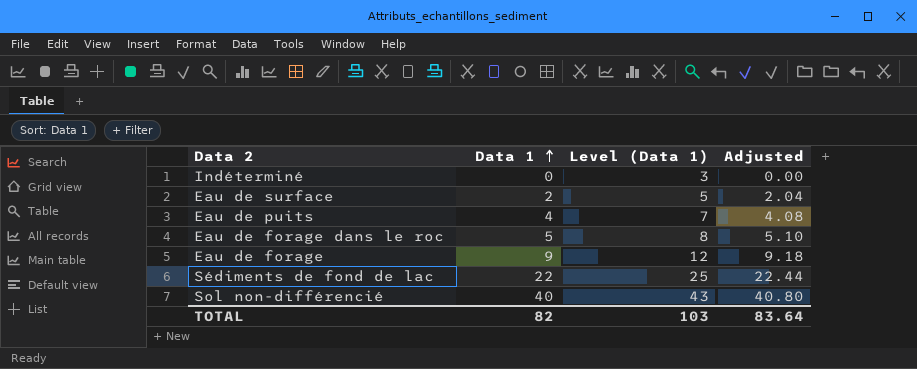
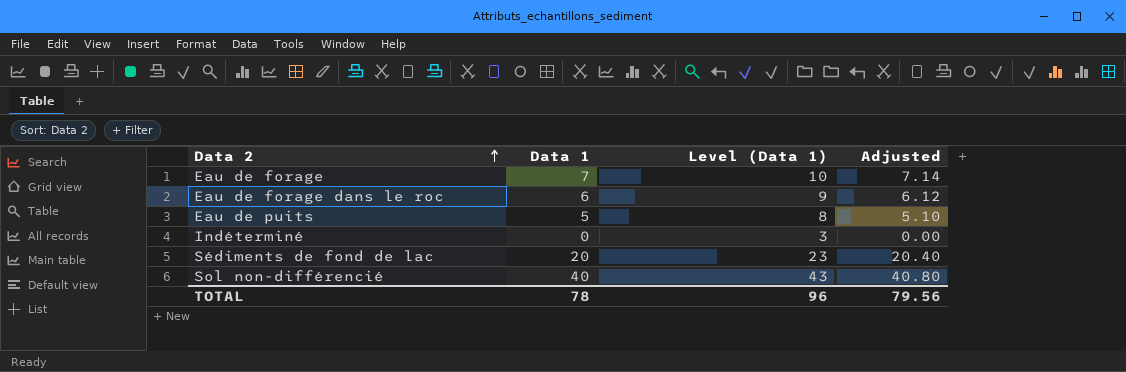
row order: Data 1 ascending -> Data 2 ascending
row Eau de surface: 2 | 5 | 2.04 -> none
Eau de forage | Data 1: 9 -> 7
Eau de forage | Level (Data 1): 12 -> 10
Eau de forage | Adjusted: 9.18 -> 7.14
Eau de forage dans le roc | Data 1: 5 -> 6
Eau de forage dans le roc | Level (Data 1): 8 -> 9
Eau de forage dans le roc | Adjusted: 5.10 -> 6.12
Eau de puits | Data 1: 4 -> 5
Eau de puits | Level (Data 1): 7 -> 8
Eau de puits | Adjusted: 4.08 -> 5.10
Sédiments de fond de lac | Data 1: 22 -> 20
Sédiments de fond de lac | Level (Data 1): 25 -> 23
Sédiments de fond de lac | Adjusted: 22.44 -> 20.40
TOTAL | Data 1: 82 -> 78
TOTAL | Level (Data 1): 103 -> 96
TOTAL | Adjusted: 83.64 -> 79.56

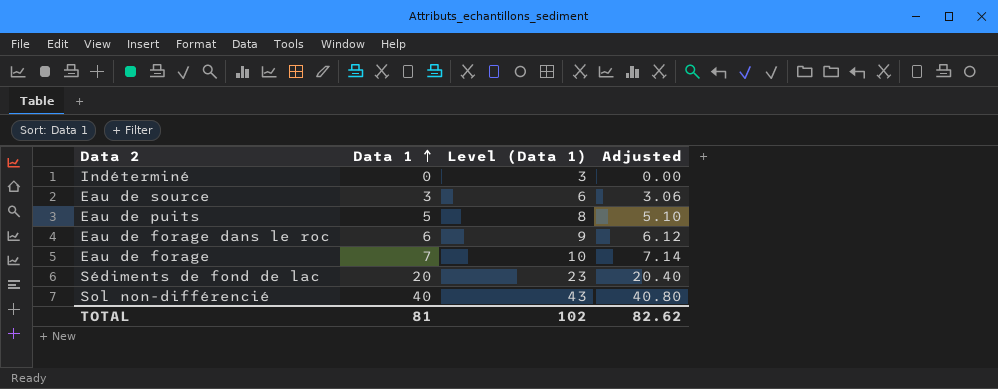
row order: Data 2 ascending -> Data 1 ascending
row Eau de source: none -> 3 | 6 | 3.06
TOTAL | Data 1: 78 -> 81
TOTAL | Level (Data 1): 96 -> 102
TOTAL | Adjusted: 79.56 -> 82.62

